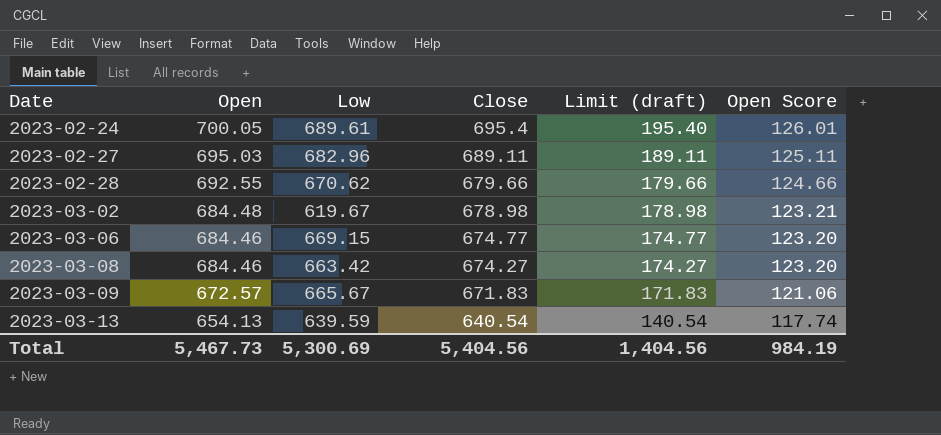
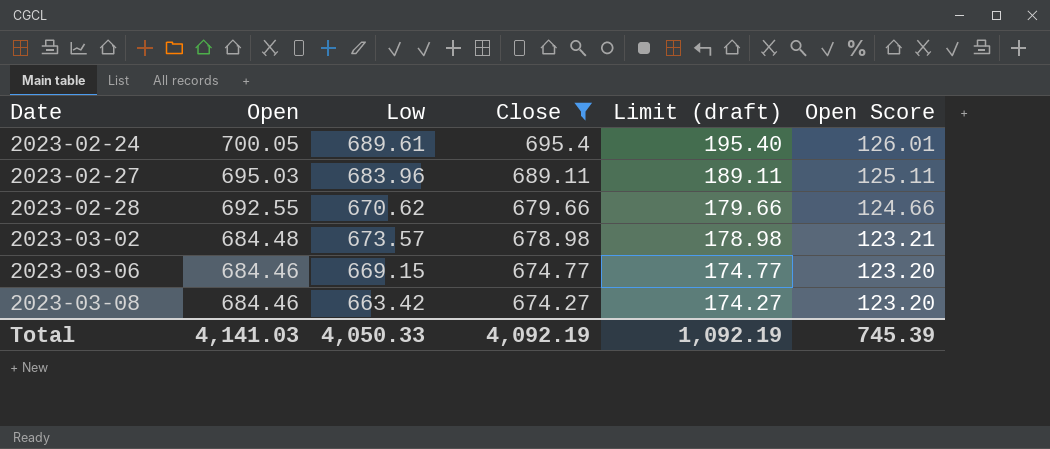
filter: none -> Close >= 674.27
2023-02-27 | Low: 682.96 -> 683.96
2023-03-02 | Low: 619.67 -> 673.57
Total | Open: 5,467.73 -> 4,141.03
Total | Low: 5,300.69 -> 4,050.33
Total | Close: 5,404.56 -> 4,092.19
Total | Limit (draft): 1,404.56 -> 1,092.19
Total | Open Score: 984.19 -> 745.39

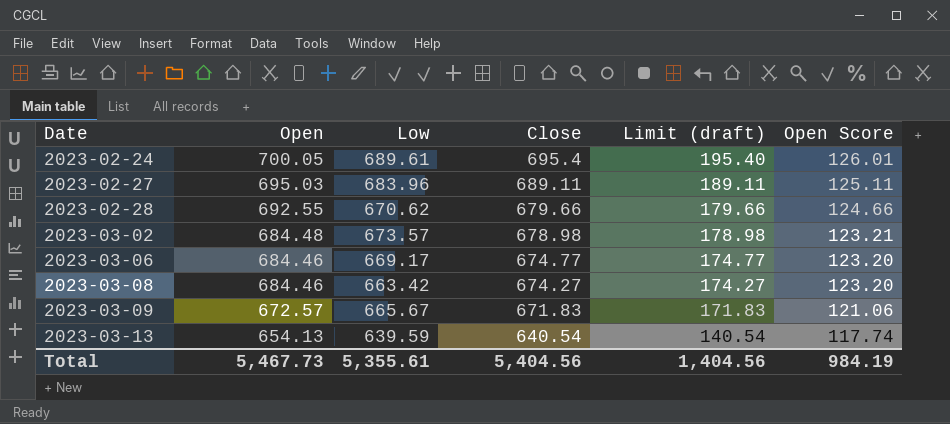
filter: Close >= 674.27 -> none
2023-03-06 | Low: 669.15 -> 669.17
Total | Open: 4,141.03 -> 5,467.73
Total | Low: 4,050.33 -> 5,355.61
Total | Close: 4,092.19 -> 5,404.56
Total | Limit (draft): 1,092.19 -> 1,404.56
Total | Open Score: 745.39 -> 984.19

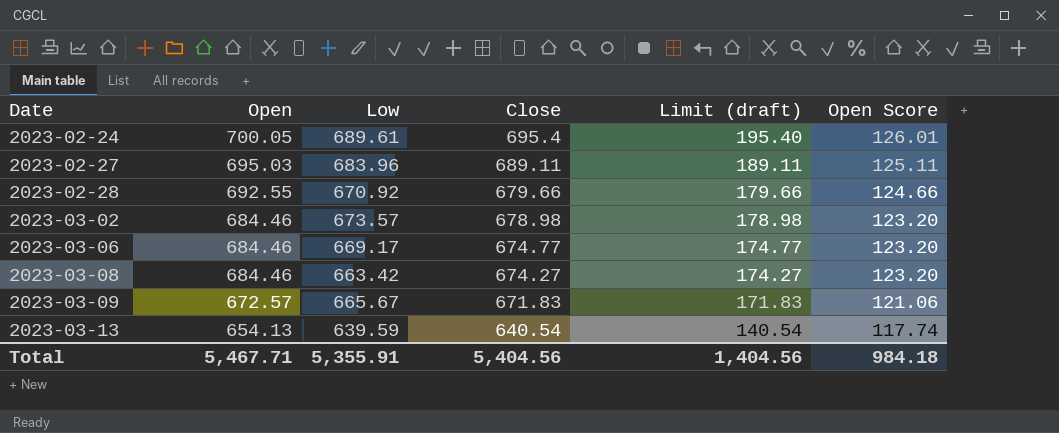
2023-02-28 | Low: 670.62 -> 670.92
2023-03-02 | Open: 684.48 -> 684.46
2023-03-02 | Open Score: 123.21 -> 123.20
Total | Open: 5,467.73 -> 5,467.71
Total | Low: 5,355.61 -> 5,355.91
Total | Open Score: 984.19 -> 984.18

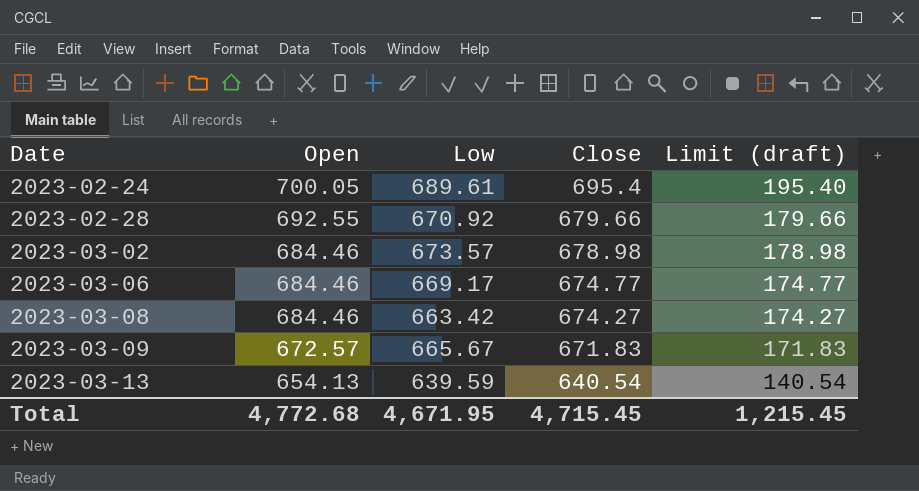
column Open Score | formula: [Open] * 0.18 -> none
row 2023-02-27: 695.03 | 683.96 | 689.11 | 189.11 | 125.11 -> none
Total | Open: 5,467.71 -> 4,772.68
Total | Low: 5,355.91 -> 4,671.95
Total | Close: 5,404.56 -> 4,715.45
Total | Limit (draft): 1,404.56 -> 1,215.45

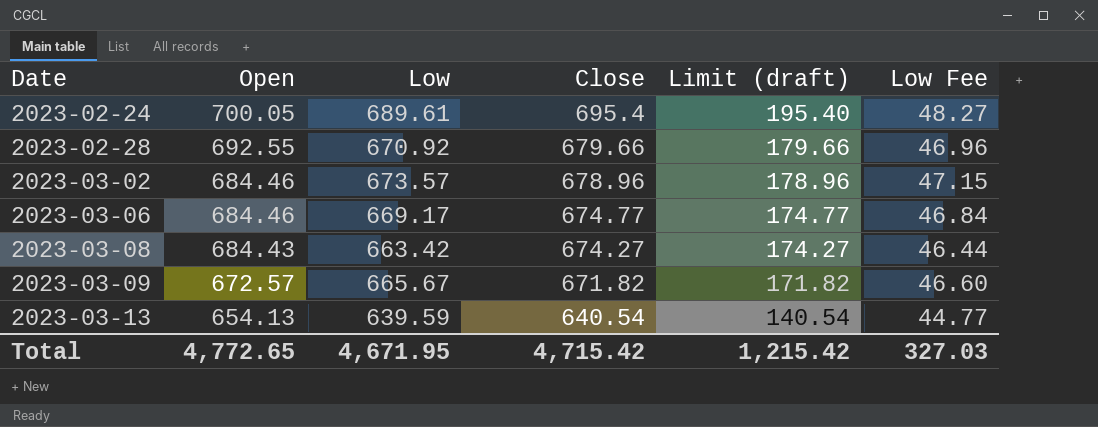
column Low Fee | formula: none -> [Low] * 0.07
2023-03-02 | Close: 678.98 -> 678.96
2023-03-02 | Limit (draft): 178.98 -> 178.96
2023-03-08 | Open: 684.46 -> 684.43
2023-03-09 | Close: 671.83 -> 671.82
2023-03-09 | Limit (draft): 171.83 -> 171.82
Total | Open: 4,772.68 -> 4,772.65
Total | Close: 4,715.45 -> 4,715.42
Total | Limit (draft): 1,215.45 -> 1,215.42

